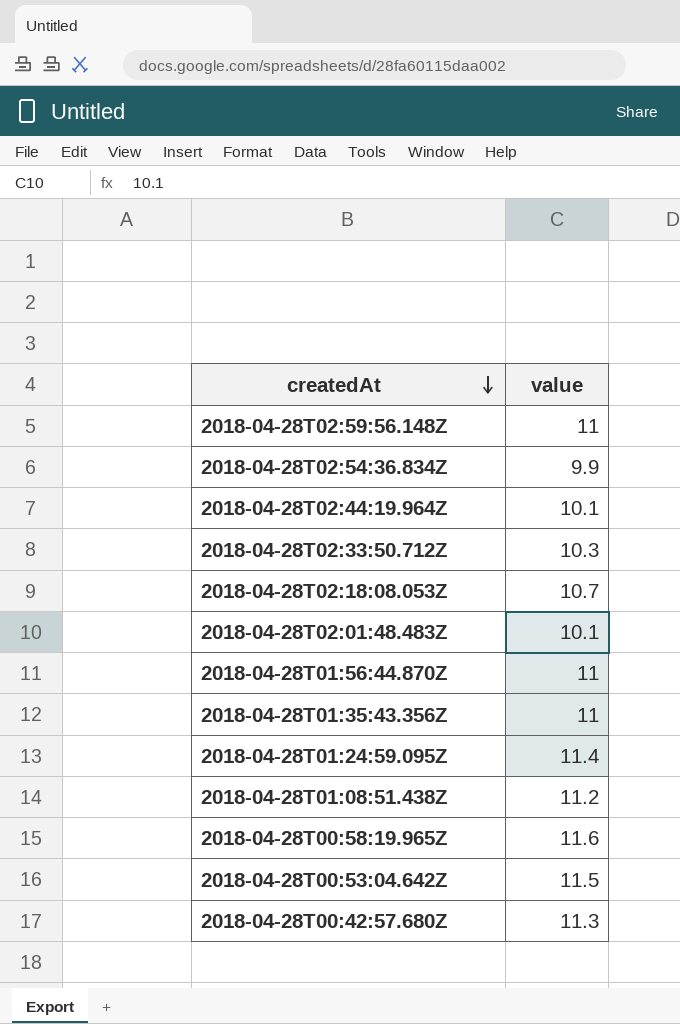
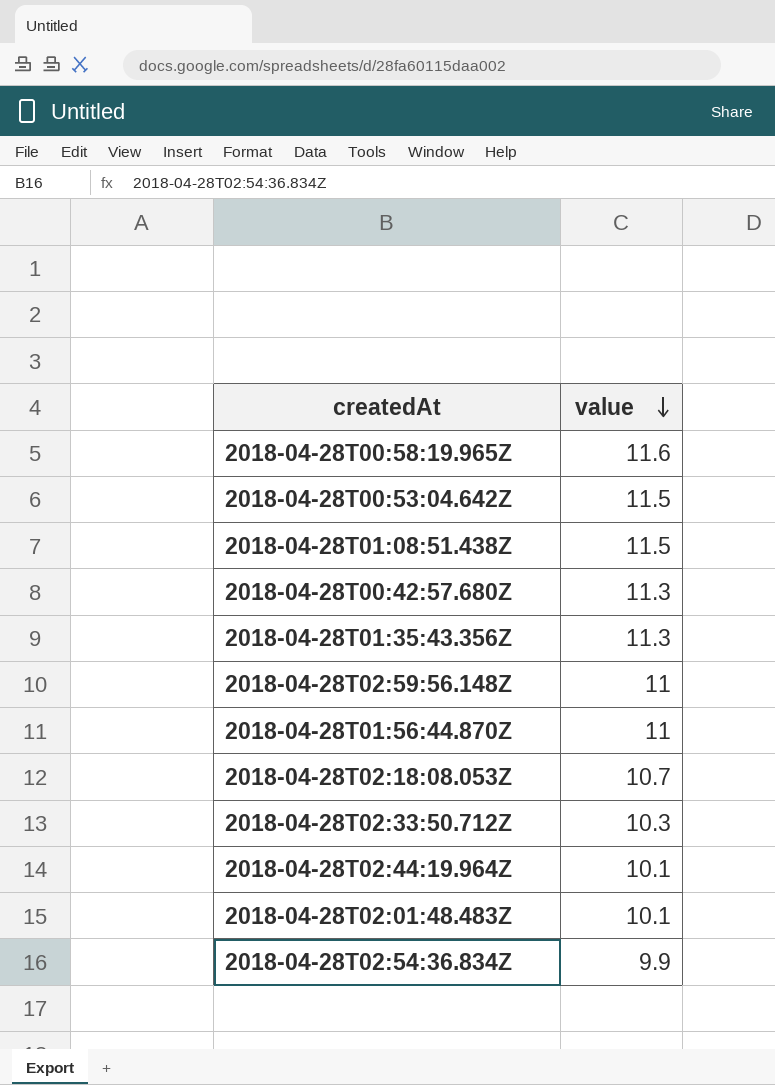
row order: createdAt descending -> value descending
row 2018-04-28T01:24:59.095Z: 11.4 -> none
2018-04-28T01:08:51.438Z | value: 11.2 -> 11.5
2018-04-28T01:35:43.356Z | value: 11 -> 11.3

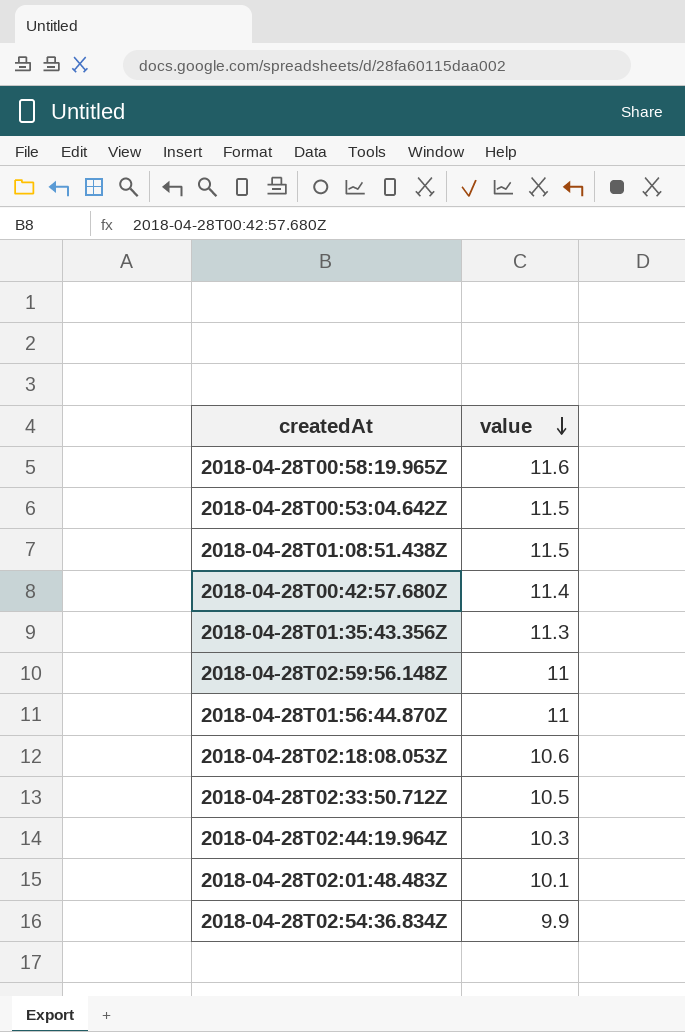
2018-04-28T00:42:57.680Z | value: 11.3 -> 11.4
2018-04-28T02:18:08.053Z | value: 10.7 -> 10.6
2018-04-28T02:33:50.712Z | value: 10.3 -> 10.5
2018-04-28T02:44:19.964Z | value: 10.1 -> 10.3

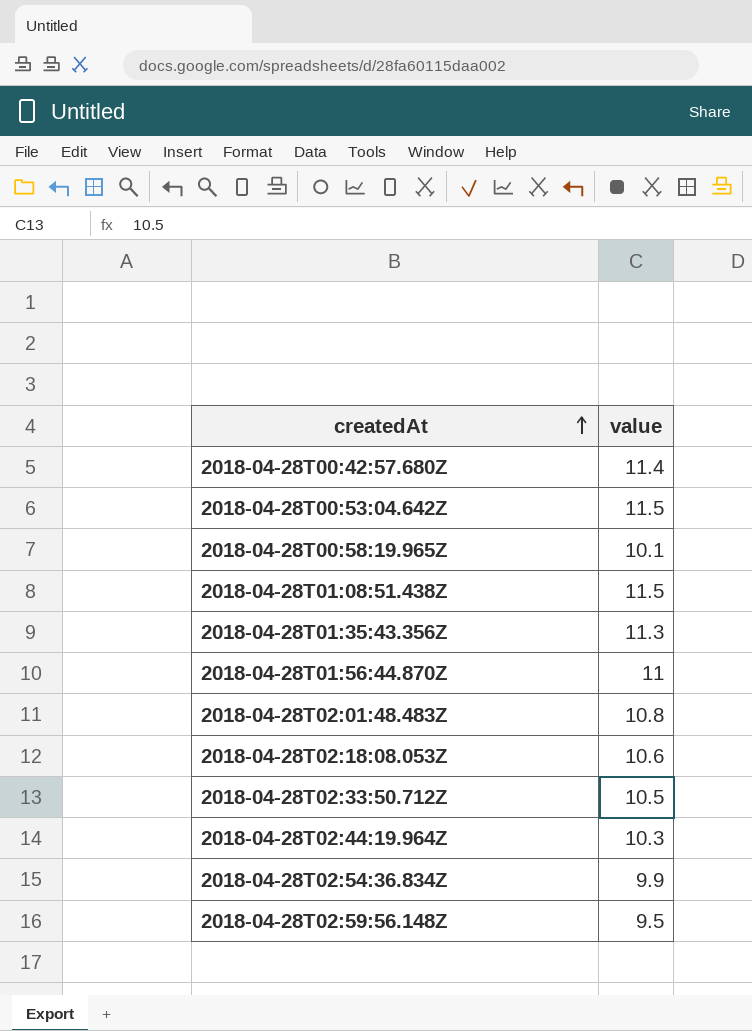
row order: value descending -> createdAt ascending
2018-04-28T00:58:19.965Z | value: 11.6 -> 10.1
2018-04-28T02:01:48.483Z | value: 10.1 -> 10.8
2018-04-28T02:59:56.148Z | value: 11 -> 9.5

